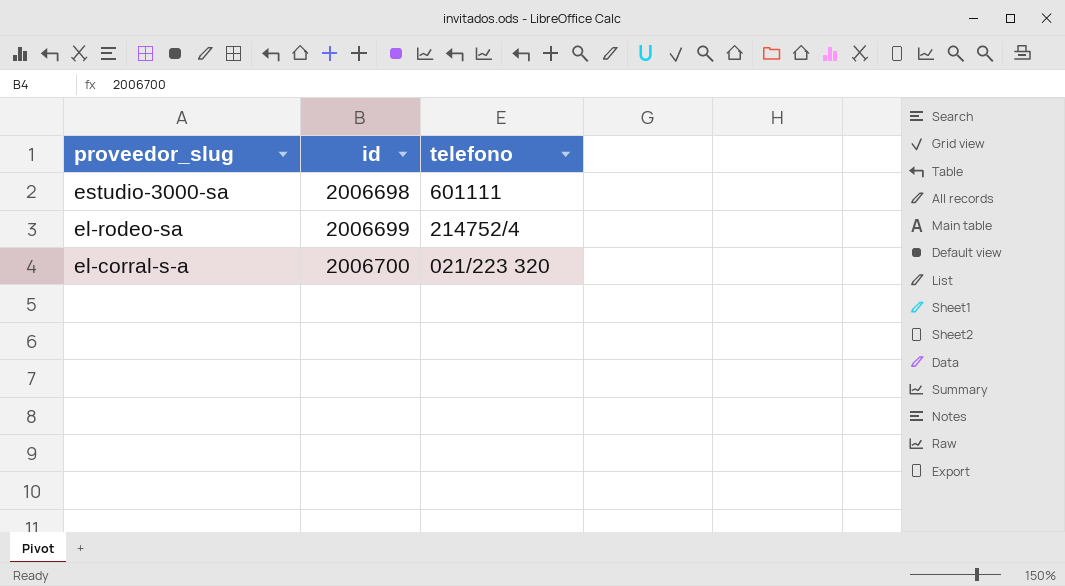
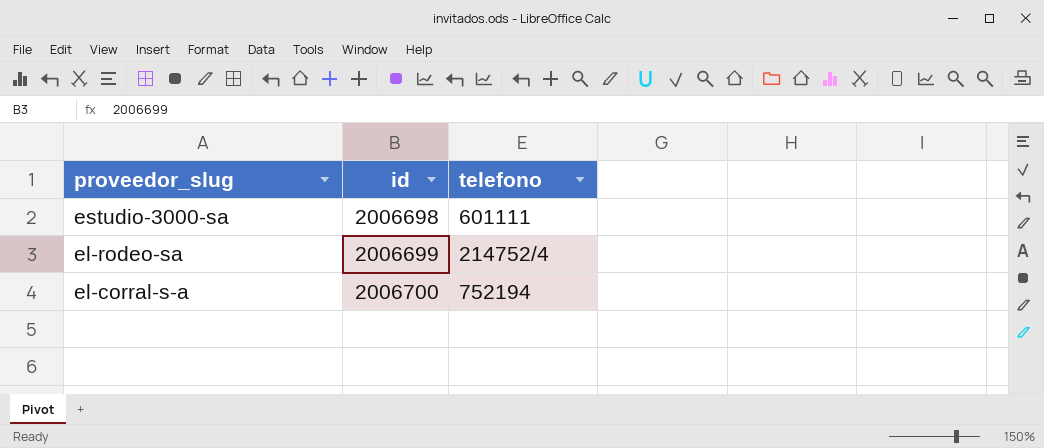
el-corral-s-a | telefono: 021/223 320 -> 752194

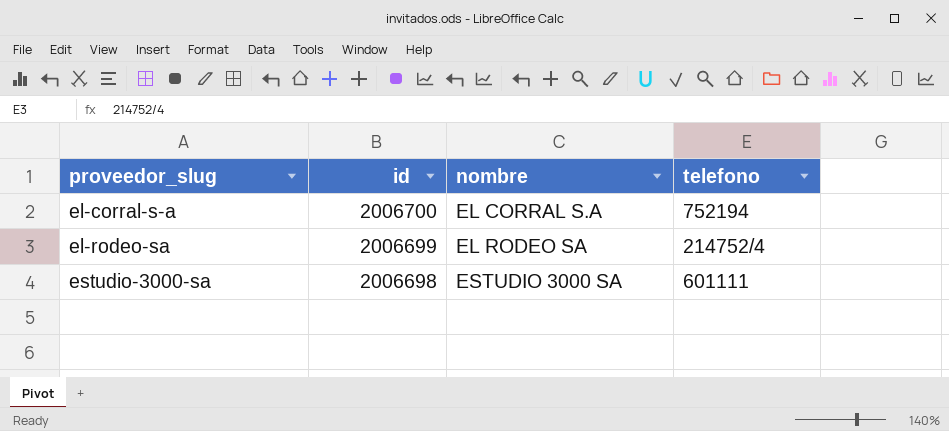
row order: proveedor_slug descending -> proveedor_slug ascending
column nombre | position: none -> 3

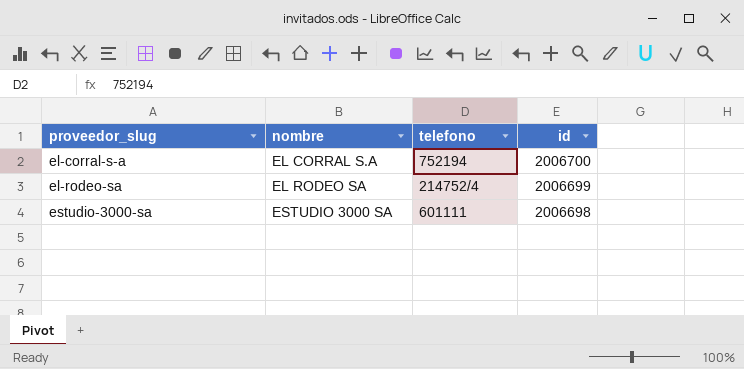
column id | position: 2 -> 4

